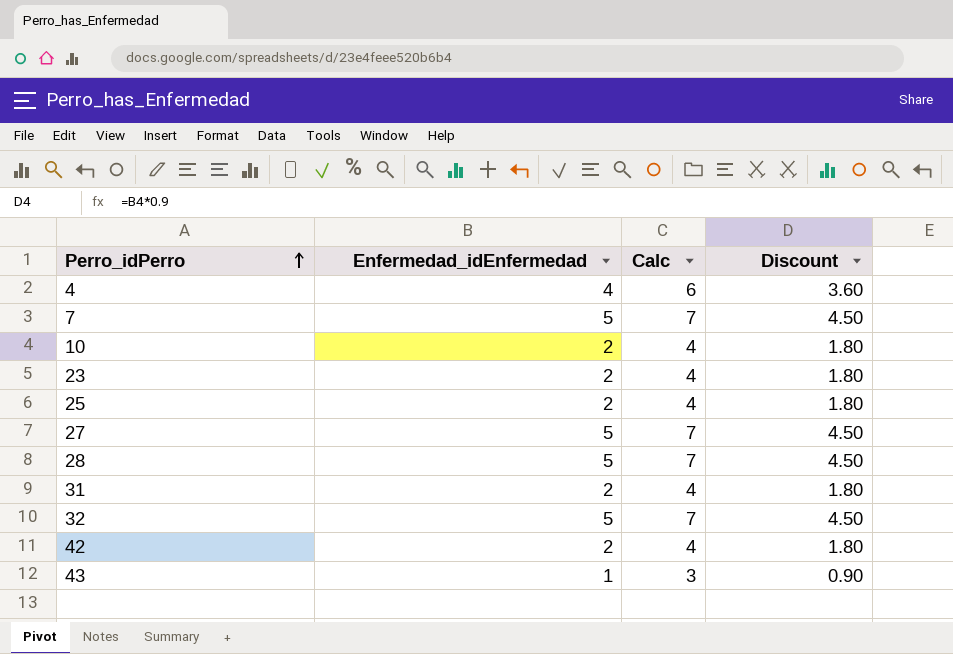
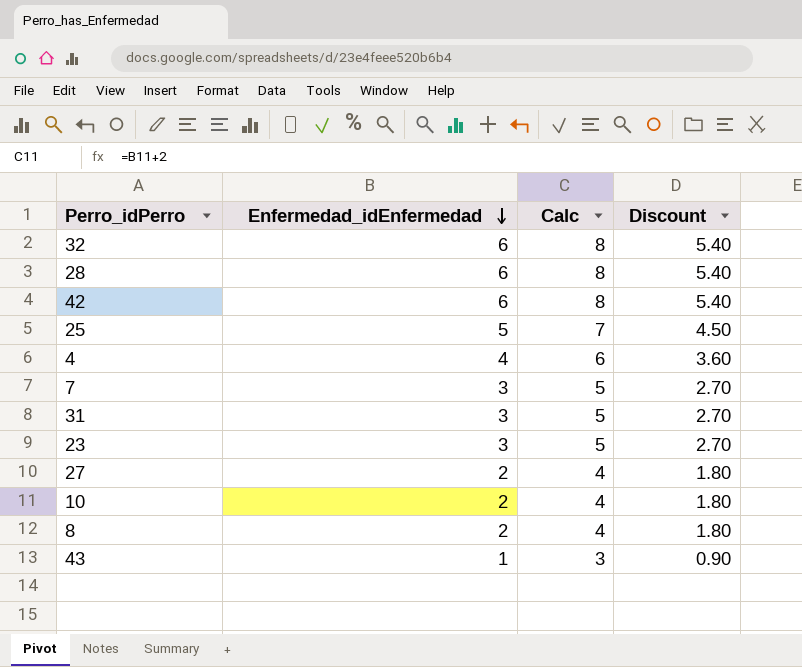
row order: Perro_idPerro ascending -> Enfermedad_idEnfermedad descending
32 | Enfermedad_idEnfermedad: 5 -> 6
32 | Calc: 7 -> 8
32 | Discount: 4.50 -> 5.40
28 | Enfermedad_idEnfermedad: 5 -> 6
28 | Calc: 7 -> 8
28 | Discount: 4.50 -> 5.40
42 | Enfermedad_idEnfermedad: 2 -> 6
42 | Calc: 4 -> 8
42 | Discount: 1.80 -> 5.40
25 | Enfermedad_idEnfermedad: 2 -> 5
25 | Calc: 4 -> 7
25 | Discount: 1.80 -> 4.50
7 | Enfermedad_idEnfermedad: 5 -> 3
7 | Calc: 7 -> 5
7 | Discount: 4.50 -> 2.70
31 | Enfermedad_idEnfermedad: 2 -> 3
31 | Calc: 4 -> 5
31 | Discount: 1.80 -> 2.70
23 | Enfermedad_idEnfermedad: 2 -> 3
23 | Calc: 4 -> 5
23 | Discount: 1.80 -> 2.70
27 | Enfermedad_idEnfermedad: 5 -> 2
27 | Calc: 7 -> 4
27 | Discount: 4.50 -> 1.80
row 8: none -> 2 | 4 | 1.80

